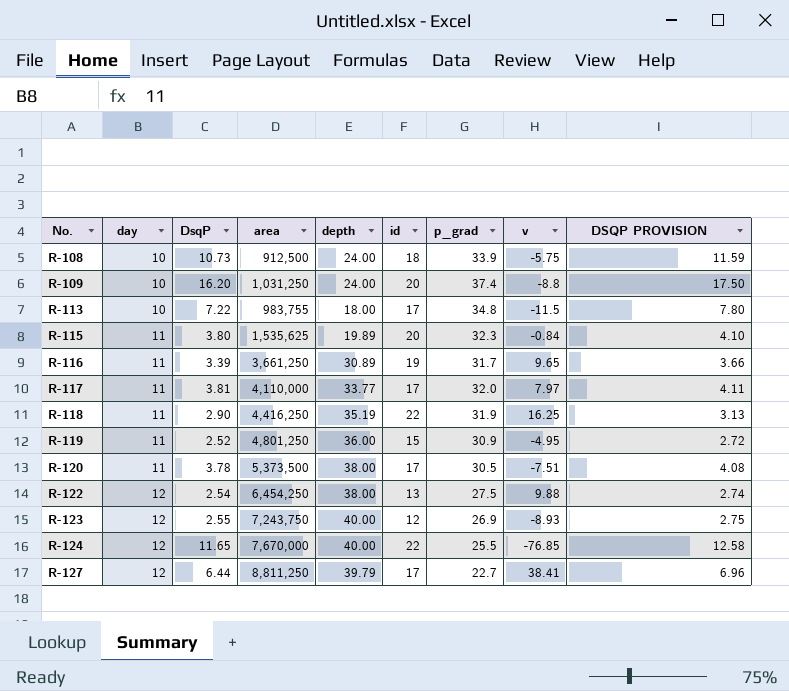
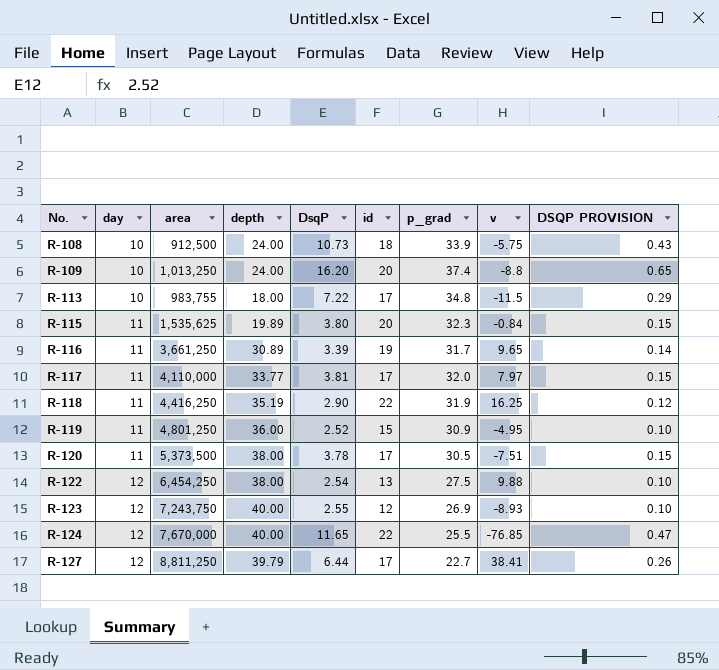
column DsqP | position: 3 -> 5
column DSQP PROVISION | formula: [DsqP] * 1.08 -> [DsqP] * 0.04
R-109 | area: 1,031,250 -> 1,013,250

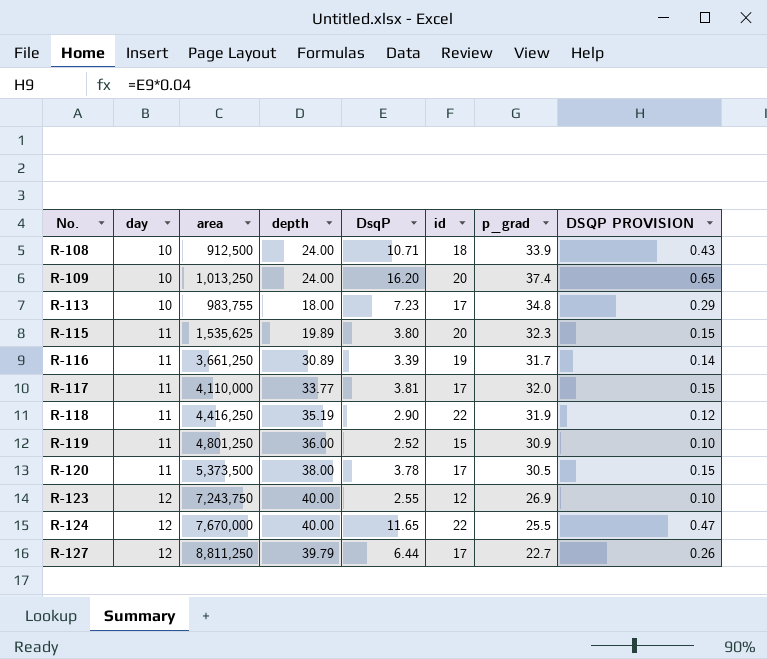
column v | position: 8 -> none
row R-122: 12 | 6,454,250 | 38.00 | 2.54 | 13 | 27.5 | 9.88 | 0.10 -> none
R-108 | DsqP: 10.73 -> 10.71
R-113 | DsqP: 7.22 -> 7.23

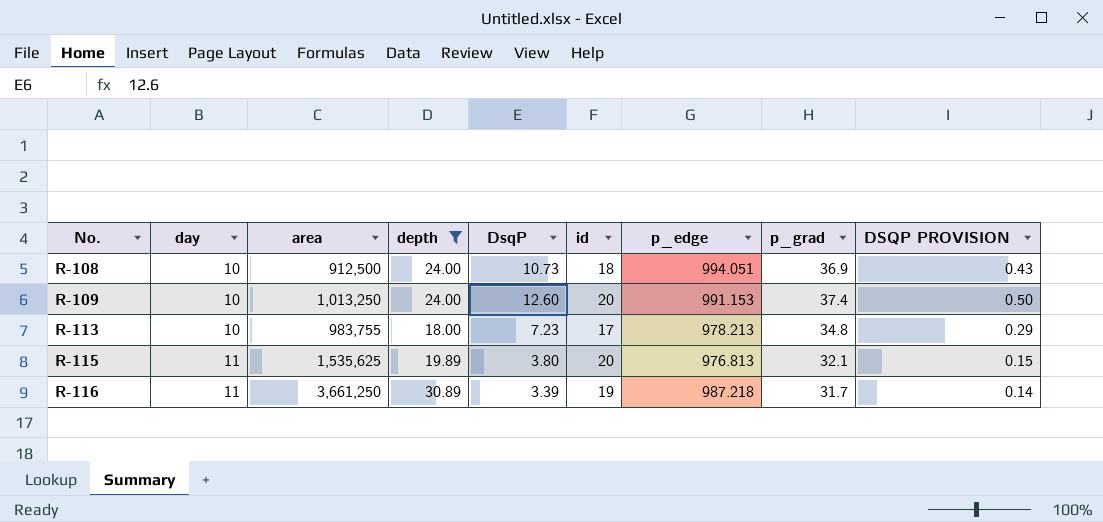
filter: none -> depth <= 30.89
column p_edge | position: none -> 7
R-108 | DsqP: 10.71 -> 10.73
R-108 | p_grad: 33.9 -> 36.9
R-109 | DsqP: 16.20 -> 12.60
R-109 | DSQP PROVISION: 0.65 -> 0.50
R-115 | p_grad: 32.3 -> 32.1

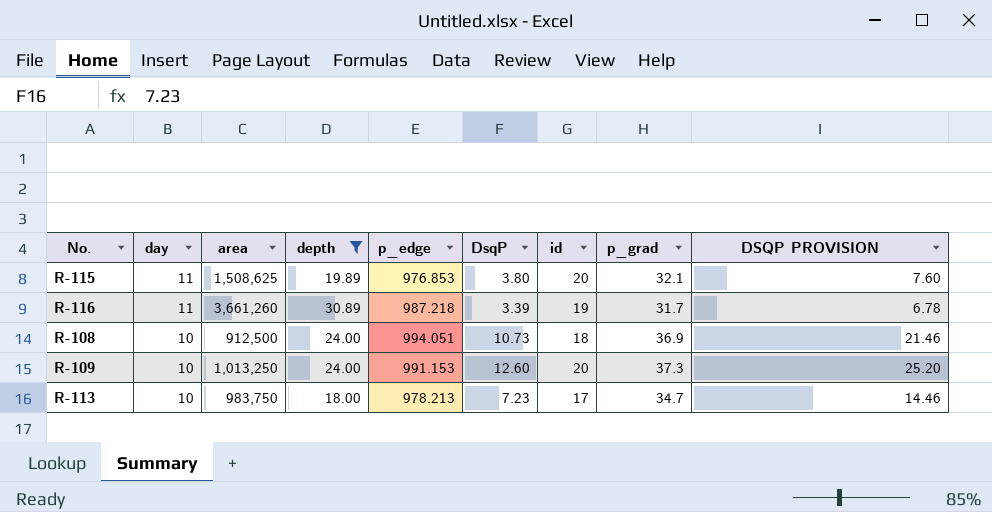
row order: No. ascending -> day descending
column p_edge | position: 7 -> 5
column DSQP PROVISION | formula: [DsqP] * 0.04 -> [DsqP] * 2
R-115 | area: 1,535,625 -> 1,508,625
R-115 | p_edge: 976.813 -> 976.853
R-116 | area: 3,661,250 -> 3,661,260
R-109 | p_grad: 37.4 -> 37.3
R-113 | area: 983,755 -> 983,750
R-113 | p_grad: 34.8 -> 34.7

